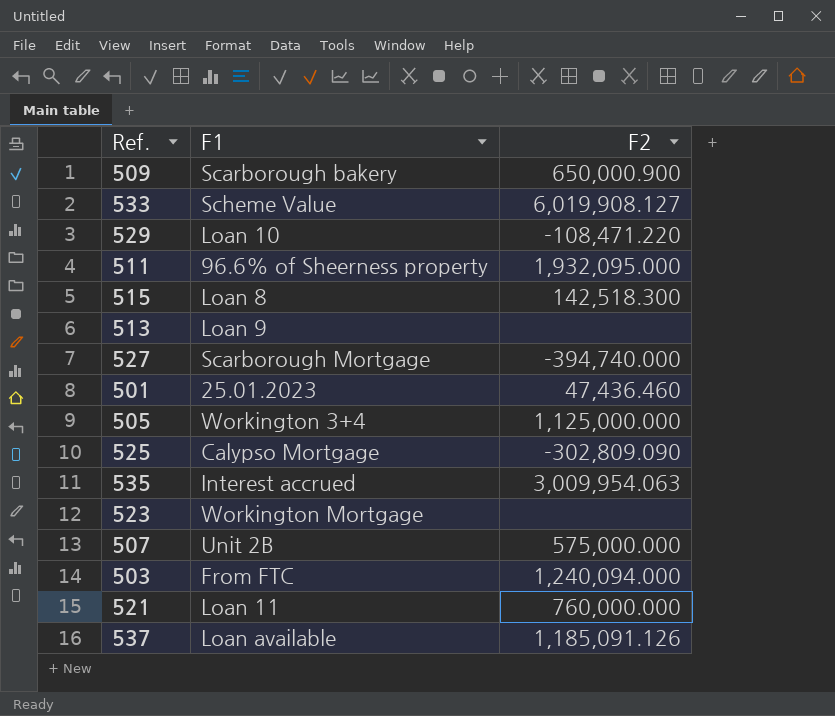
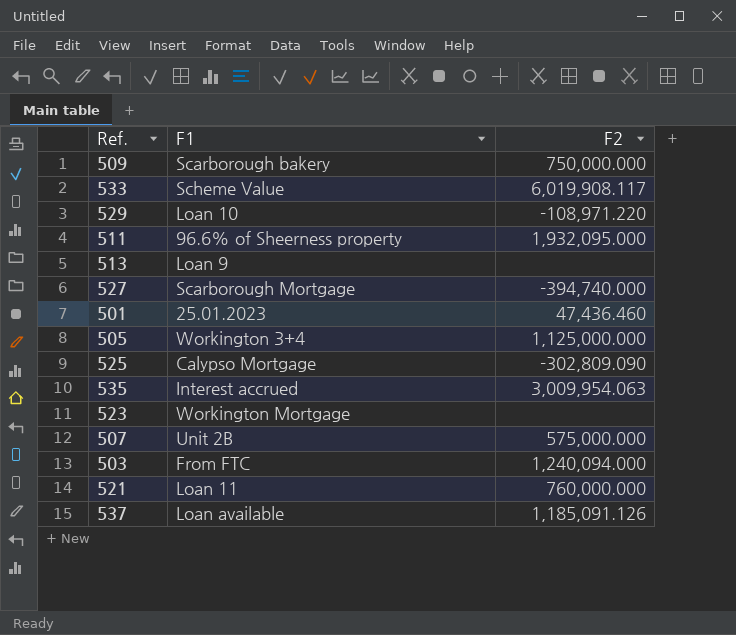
row 515: Loan 8 | 142,518.300 -> none
509 | F2: 650,000.900 -> 750,000.000
533 | F2: 6,019,908.127 -> 6,019,908.117
529 | F2: -108,471.220 -> -108,971.220

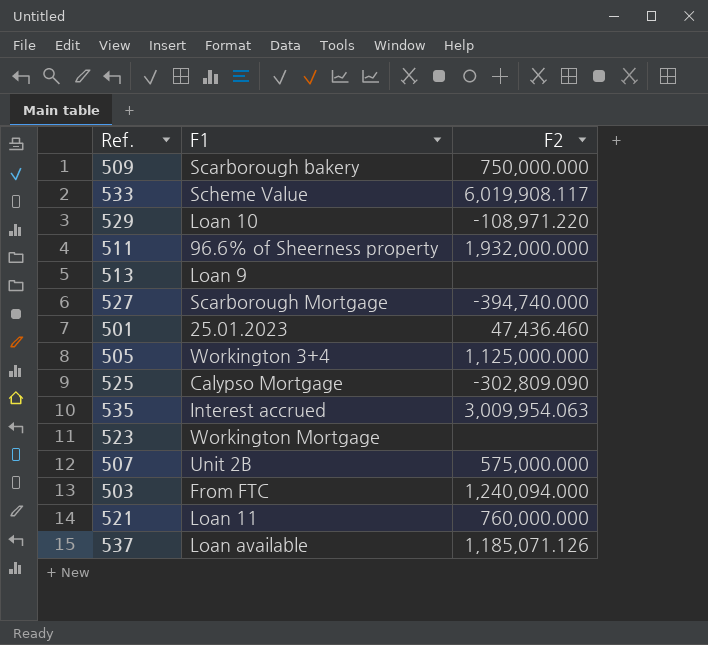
511 | F2: 1,932,095.000 -> 1,932,000.000
537 | F2: 1,185,091.126 -> 1,185,071.126

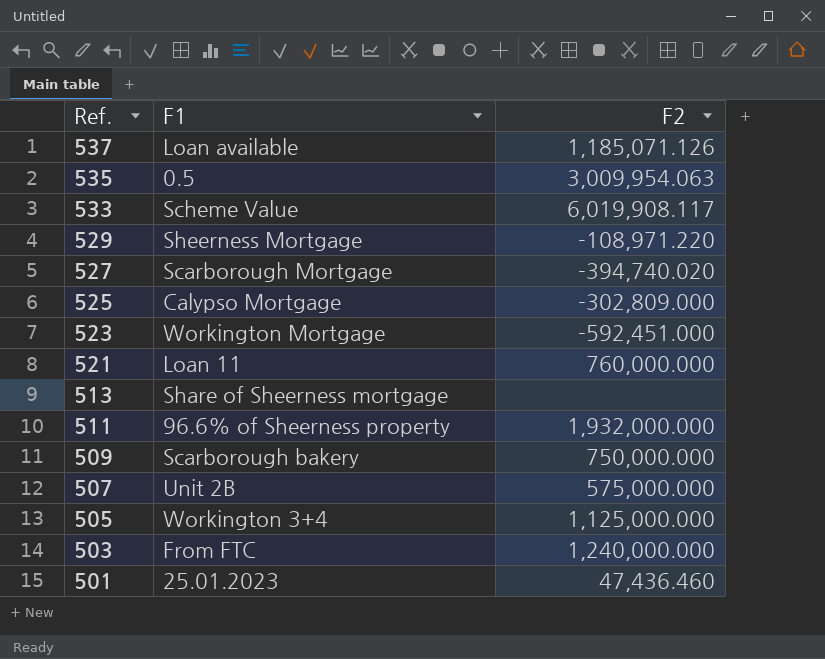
row order: none -> Ref. descending
535 | F1: Interest accrued -> 0.5
529 | F1: Loan 10 -> Sheerness Mortgage
527 | F2: -394,740.000 -> -394,740.020
525 | F2: -302,809.090 -> -302,809.000
523 | F2: none -> -592,451.000
513 | F1: Loan 9 -> Share of Sheerness mortgage
503 | F2: 1,240,094.000 -> 1,240,000.000

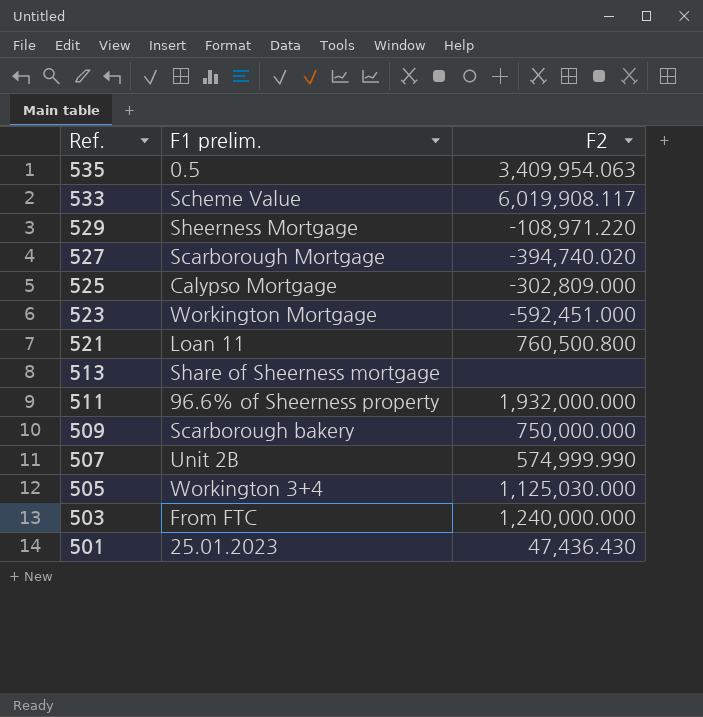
column name: F1 -> F1 prelim.
row 537: Loan available | 1,185,071.126 -> none
535 | F2: 3,009,954.063 -> 3,409,954.063
521 | F2: 760,000.000 -> 760,500.800
507 | F2: 575,000.000 -> 574,999.990
505 | F2: 1,125,000.000 -> 1,125,030.000
501 | F2: 47,436.460 -> 47,436.430

